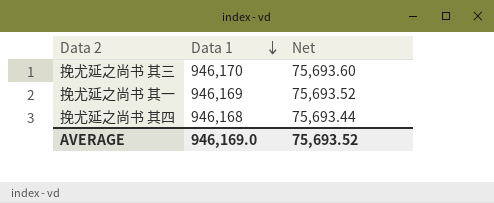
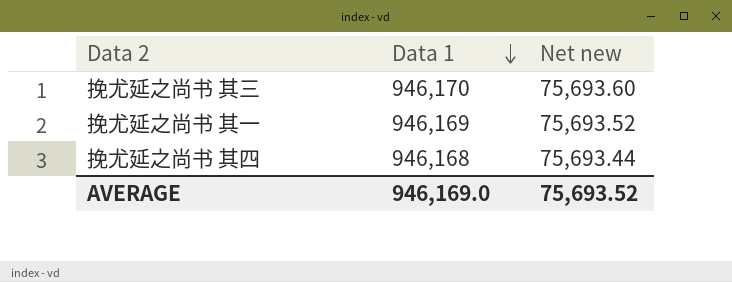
column name: Net -> Net new

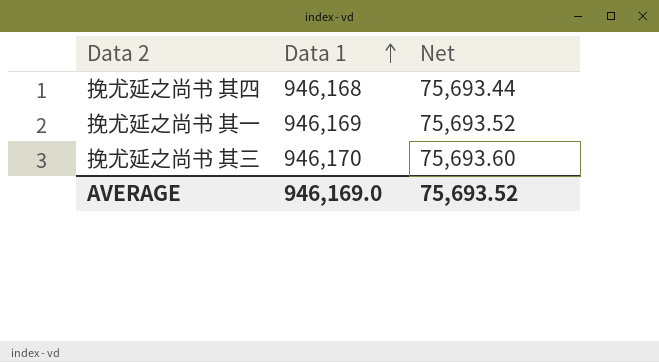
row order: Data 1 descending -> Data 1 ascending
column name: Net new -> Net

